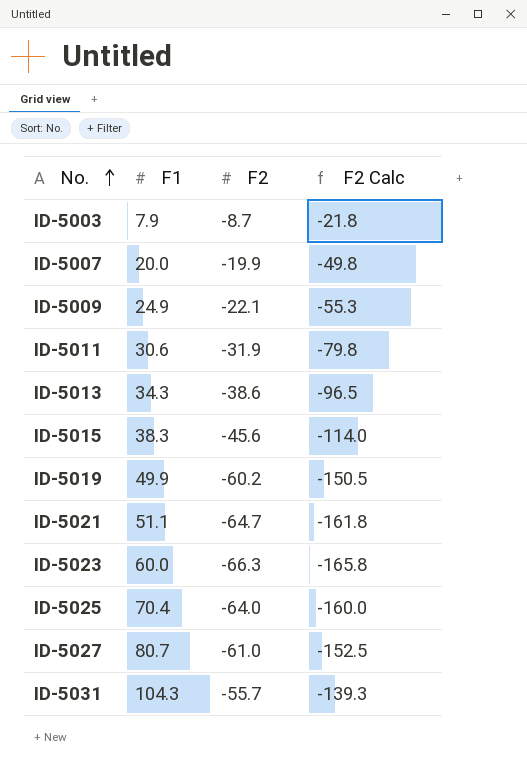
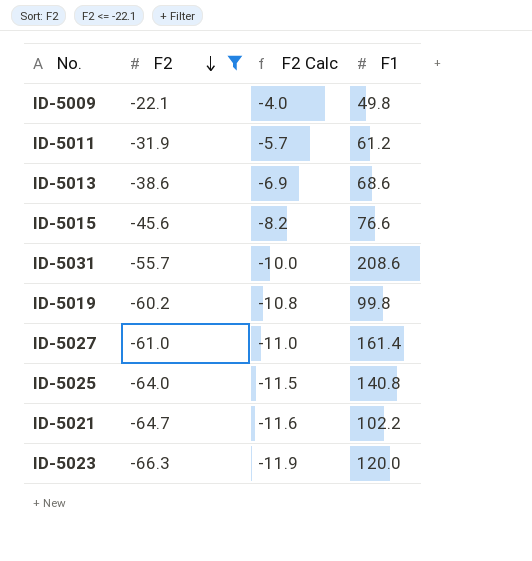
filter: none -> F2 <= -22.1
row order: No. ascending -> F2 descending
column F2 Calc | formula: [F2] * 2.5 -> [F2] * 0.18
column F1 | position: 2 -> 4
ID-5009 | F1: 24.9 -> 49.8
ID-5011 | F1: 30.6 -> 61.2
ID-5013 | F1: 34.3 -> 68.6
ID-5015 | F1: 38.3 -> 76.6
ID-5031 | F1: 104.3 -> 208.6
ID-5019 | F1: 49.9 -> 99.8
ID-5027 | F1: 80.7 -> 161.4
ID-5025 | F1: 70.4 -> 140.8
ID-5021 | F1: 51.1 -> 102.2
ID-5023 | F1: 60.0 -> 120.0

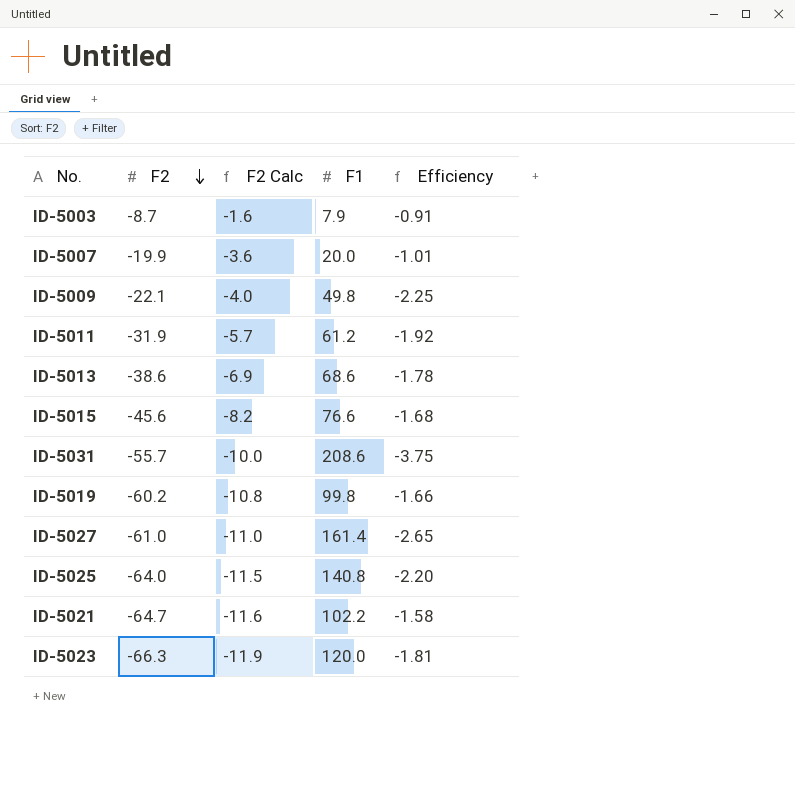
filter: F2 <= -22.1 -> none
column Efficiency | formula: none -> [F1] / [F2]

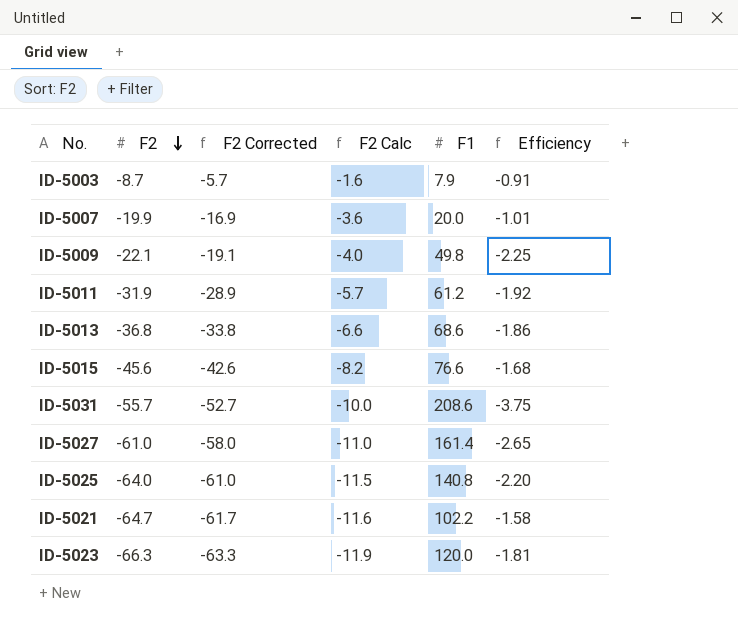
column F2 Corrected | formula: none -> [F2] + 3
row ID-5019: -60.2 | -10.8 | 99.8 | -1.66 -> none
ID-5013 | F2: -38.6 -> -36.8
ID-5013 | F2 Calc: -6.9 -> -6.6
ID-5013 | Efficiency: -1.78 -> -1.86

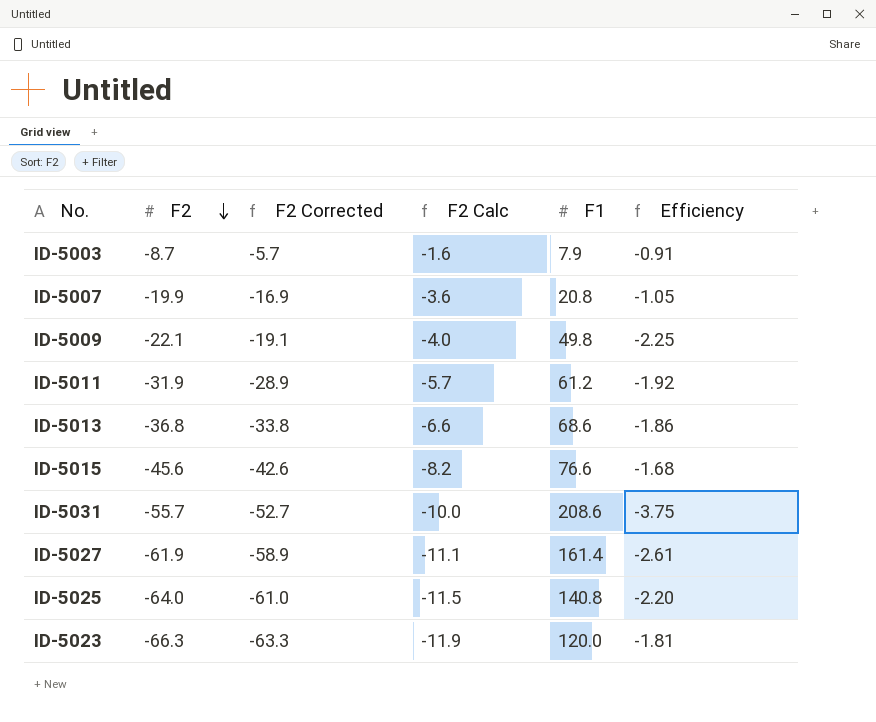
row ID-5021: -64.7 | -61.7 | -11.6 | 102.2 | -1.58 -> none
ID-5007 | F1: 20.0 -> 20.8
ID-5007 | Efficiency: -1.01 -> -1.05
ID-5027 | F2: -61.0 -> -61.9
ID-5027 | F2 Corrected: -58.0 -> -58.9
ID-5027 | F2 Calc: -11.0 -> -11.1
ID-5027 | Efficiency: -2.65 -> -2.61

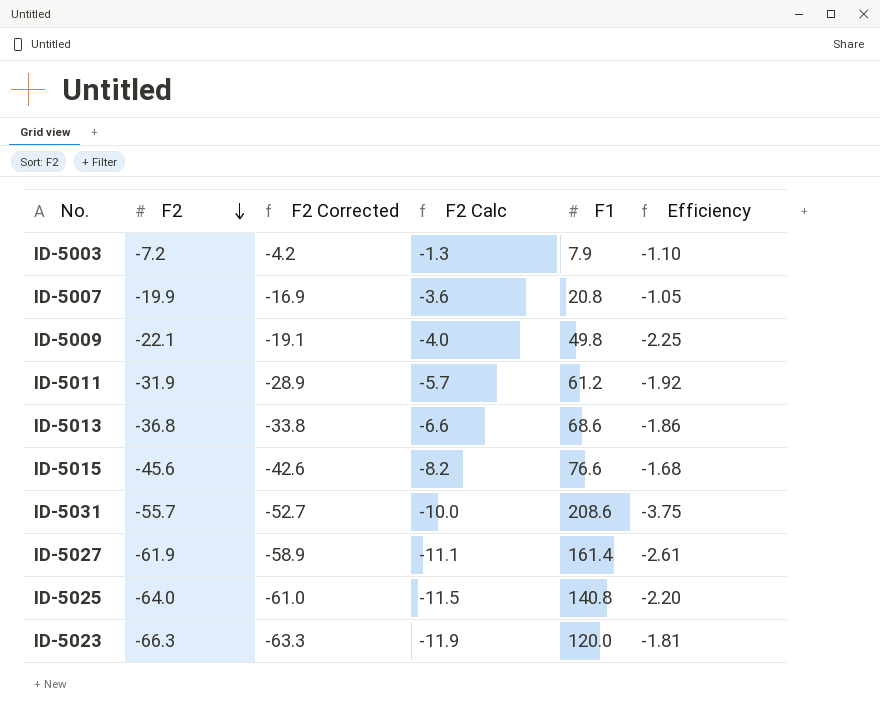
ID-5003 | F2: -8.7 -> -7.2
ID-5003 | F2 Corrected: -5.7 -> -4.2
ID-5003 | F2 Calc: -1.6 -> -1.3
ID-5003 | Efficiency: -0.91 -> -1.10

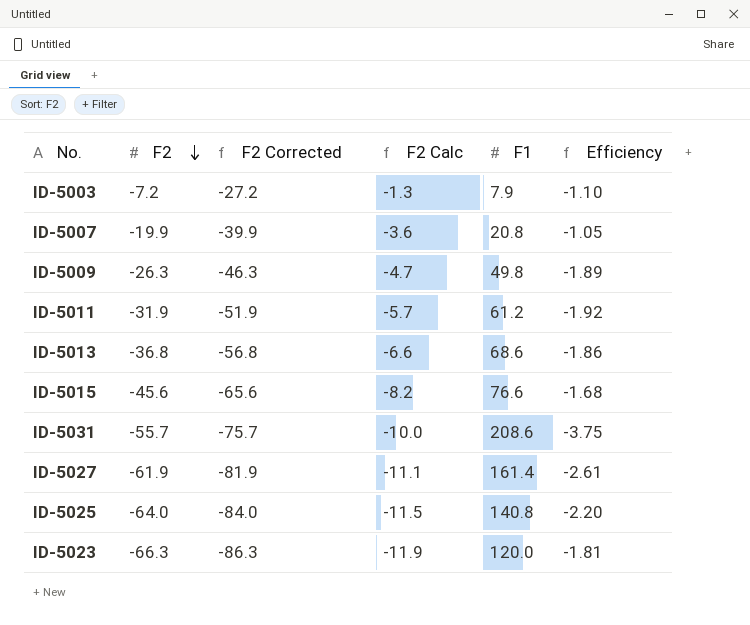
column F2 Corrected | formula: [F2] + 3 -> [F2] - 20
ID-5009 | F2: -22.1 -> -26.3
ID-5009 | F2 Calc: -4.0 -> -4.7
ID-5009 | Efficiency: -2.25 -> -1.89

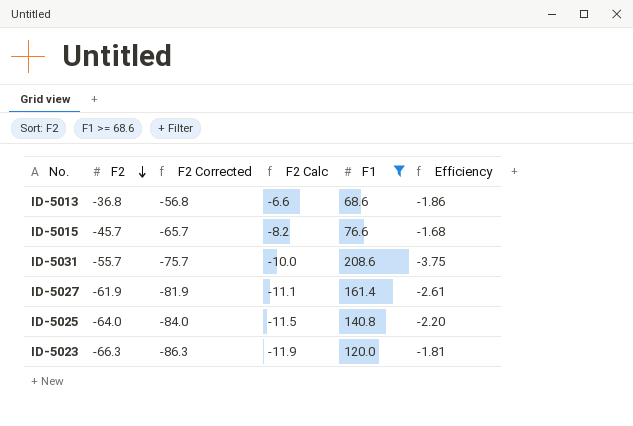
filter: none -> F1 >= 68.6
ID-5015 | F2: -45.6 -> -45.7
ID-5015 | F2 Corrected: -65.6 -> -65.7

